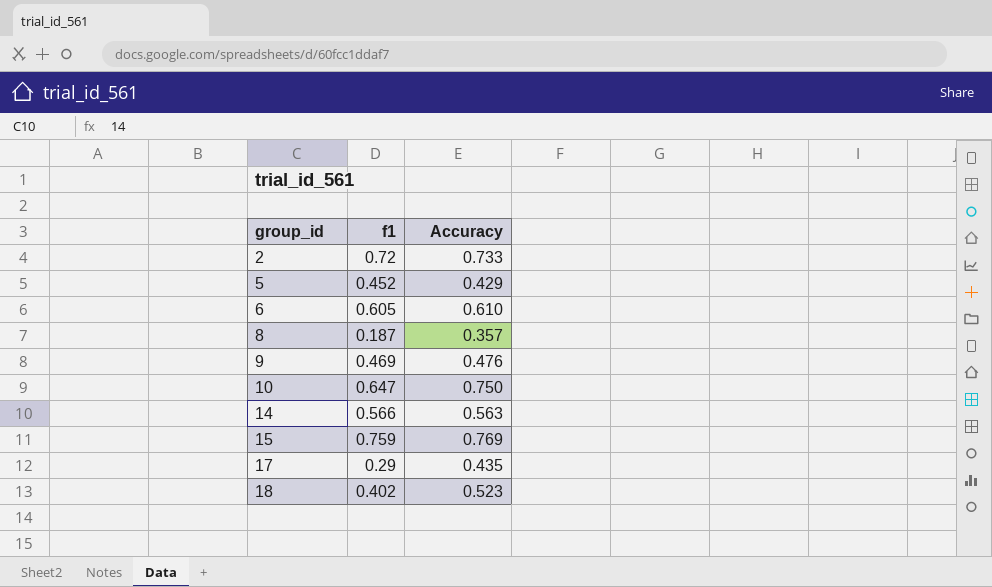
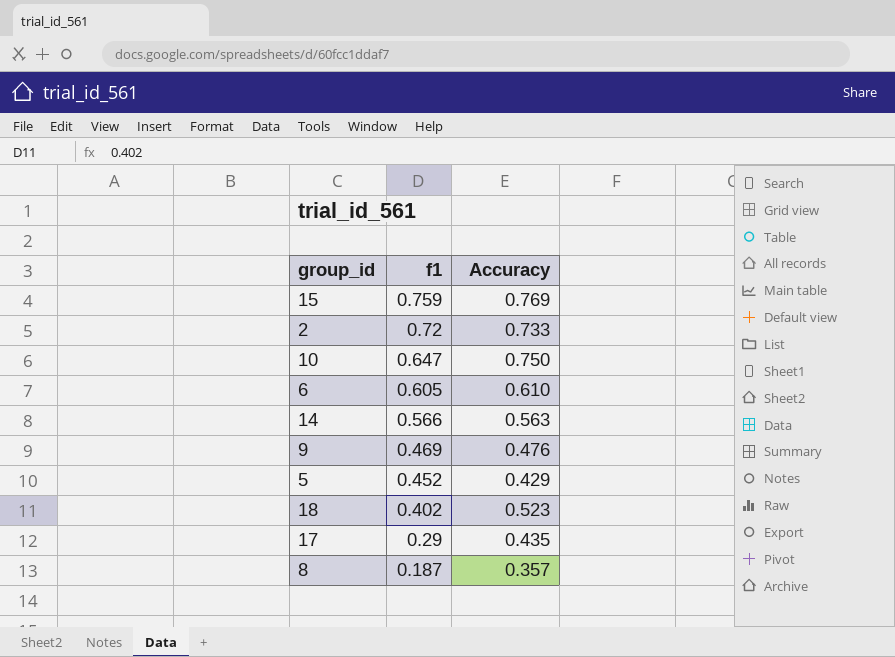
row order: group_id ascending -> f1 descending

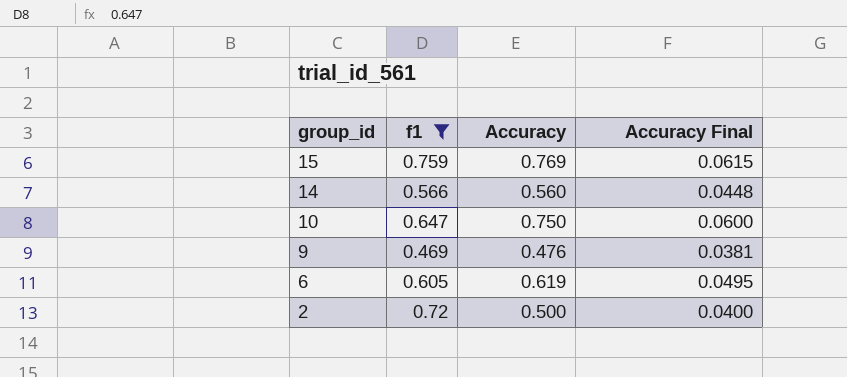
filter: none -> f1 >= 0.469
row order: f1 descending -> group_id descending
column Accuracy Final | formula: none -> [Accuracy] * 0.08
14 | Accuracy: 0.563 -> 0.560
6 | Accuracy: 0.610 -> 0.619
2 | Accuracy: 0.733 -> 0.500

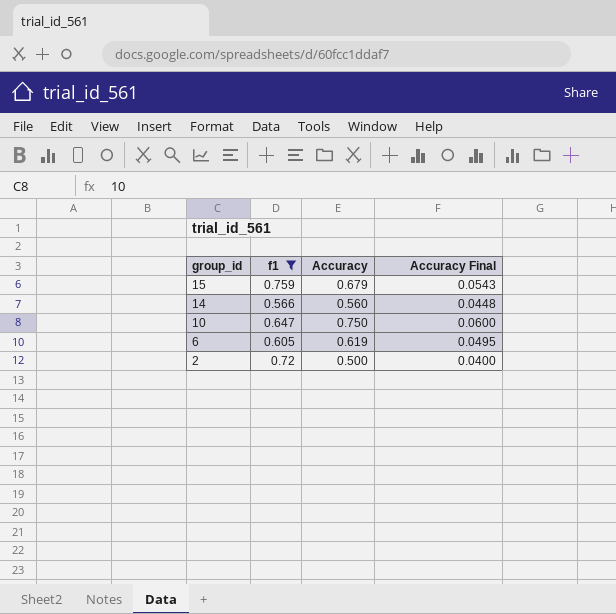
row 9: 0.469 | 0.476 | 0.0381 -> none
15 | Accuracy: 0.769 -> 0.679
15 | Accuracy Final: 0.0615 -> 0.0543

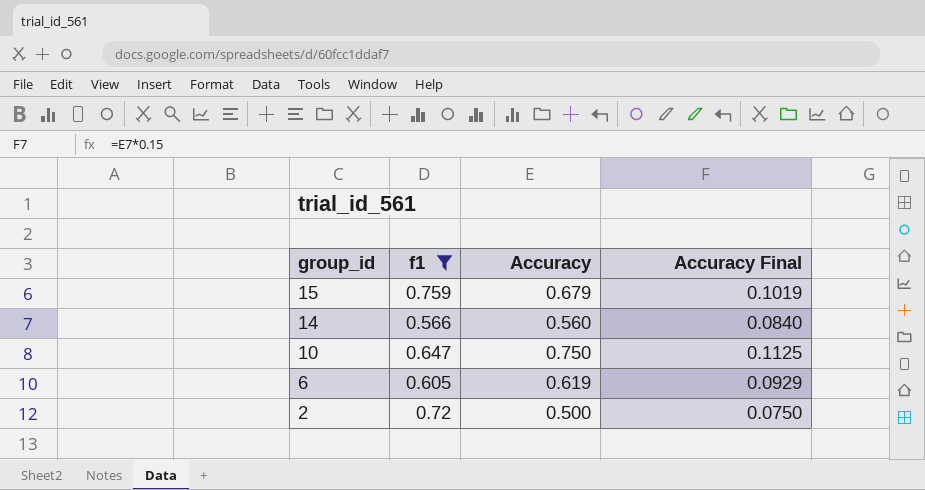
column Accuracy Final | formula: [Accuracy] * 0.08 -> [Accuracy] * 0.15

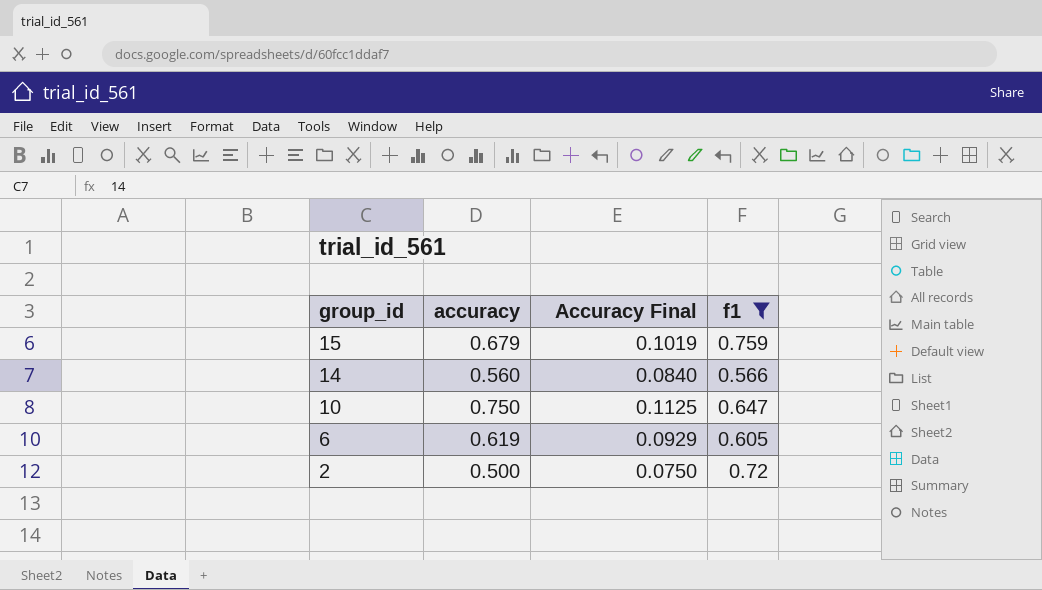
column name: Accuracy -> accuracy
column f1 | position: 2 -> 4

